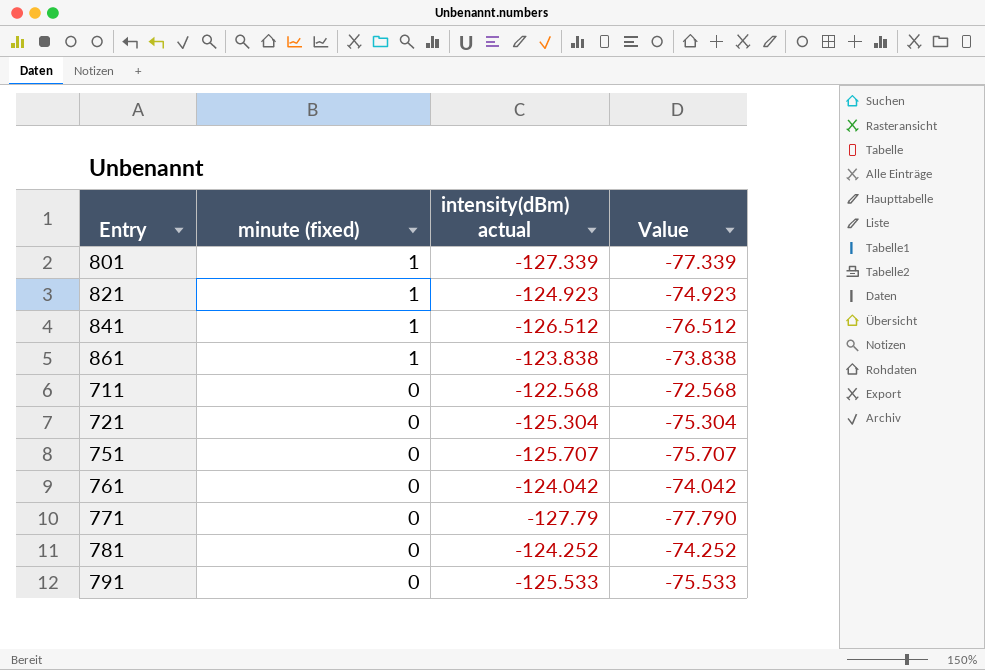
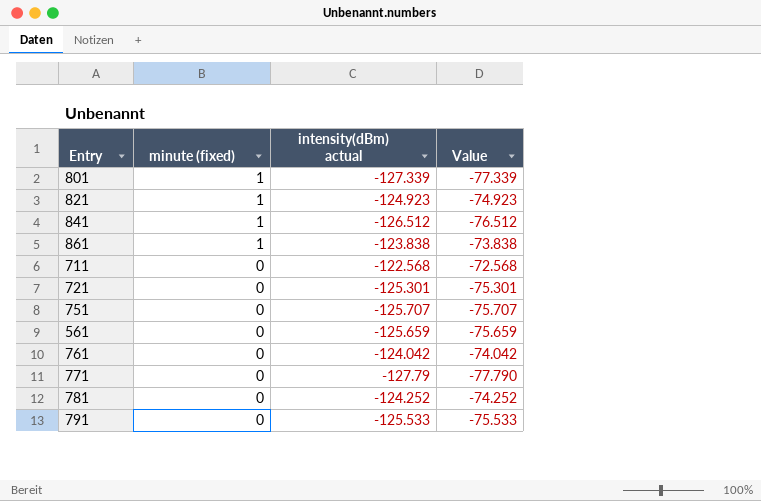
721 | intensity(dBm) actual: -125.304 -> -125.301
721 | Value: -75.304 -> -75.301
row 561: none -> 0 | -125.659 | -75.659

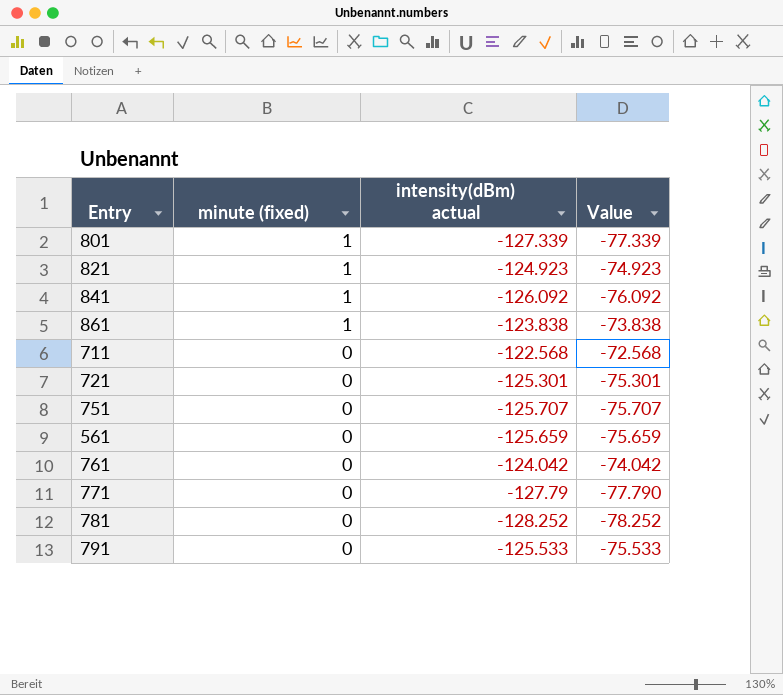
841 | intensity(dBm) actual: -126.512 -> -126.092
841 | Value: -76.512 -> -76.092
781 | intensity(dBm) actual: -124.252 -> -128.252
781 | Value: -74.252 -> -78.252

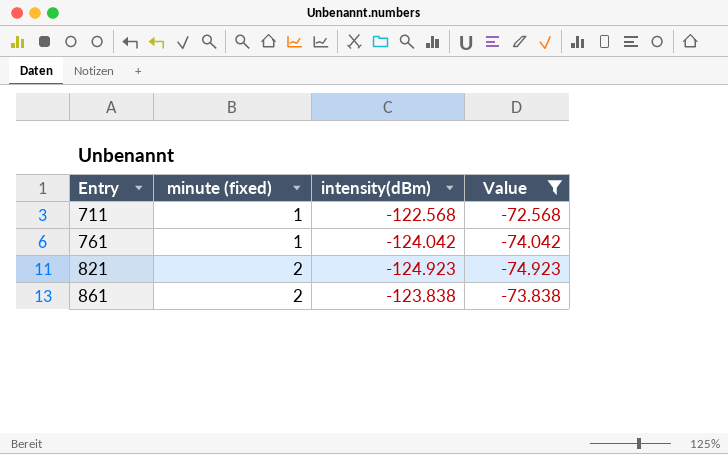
filter: none -> Value >= -74.923
row order: minute (fixed) descending -> Entry ascending
column name: intensity(dBm) actual -> intensity(dBm)
711 | minute (fixed): 0 -> 1
761 | minute (fixed): 0 -> 1
821 | minute (fixed): 1 -> 2
861 | minute (fixed): 1 -> 2

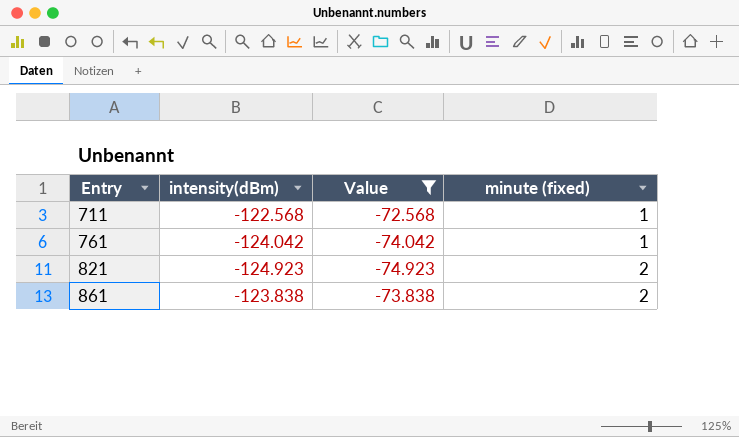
column minute (fixed) | position: 2 -> 4

